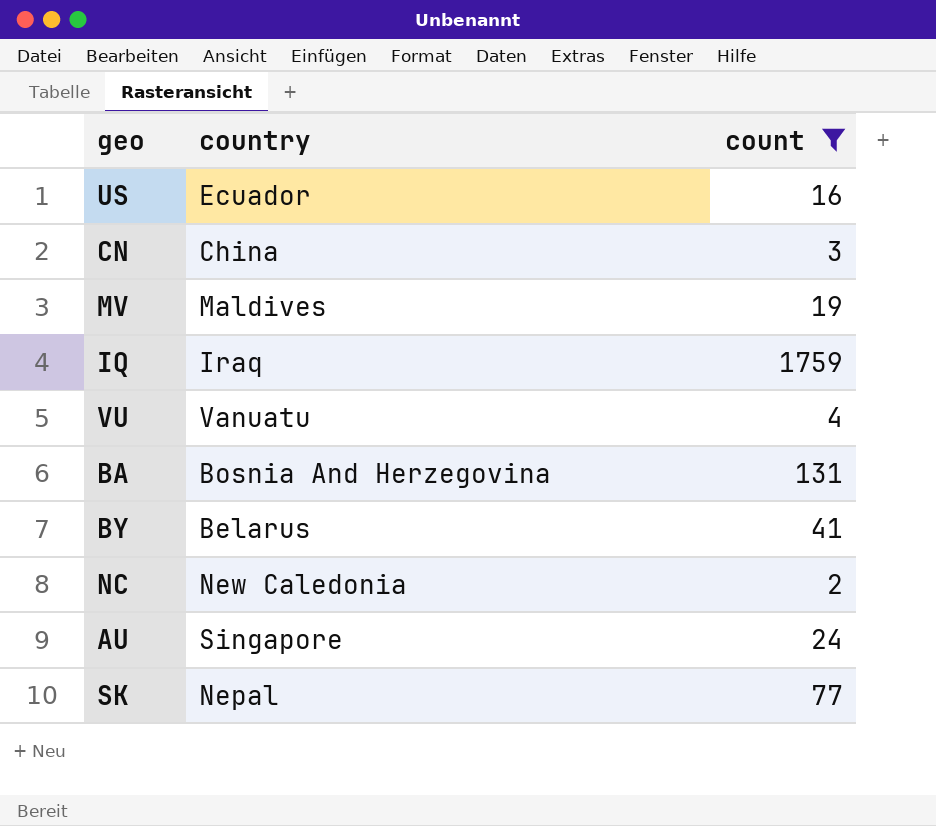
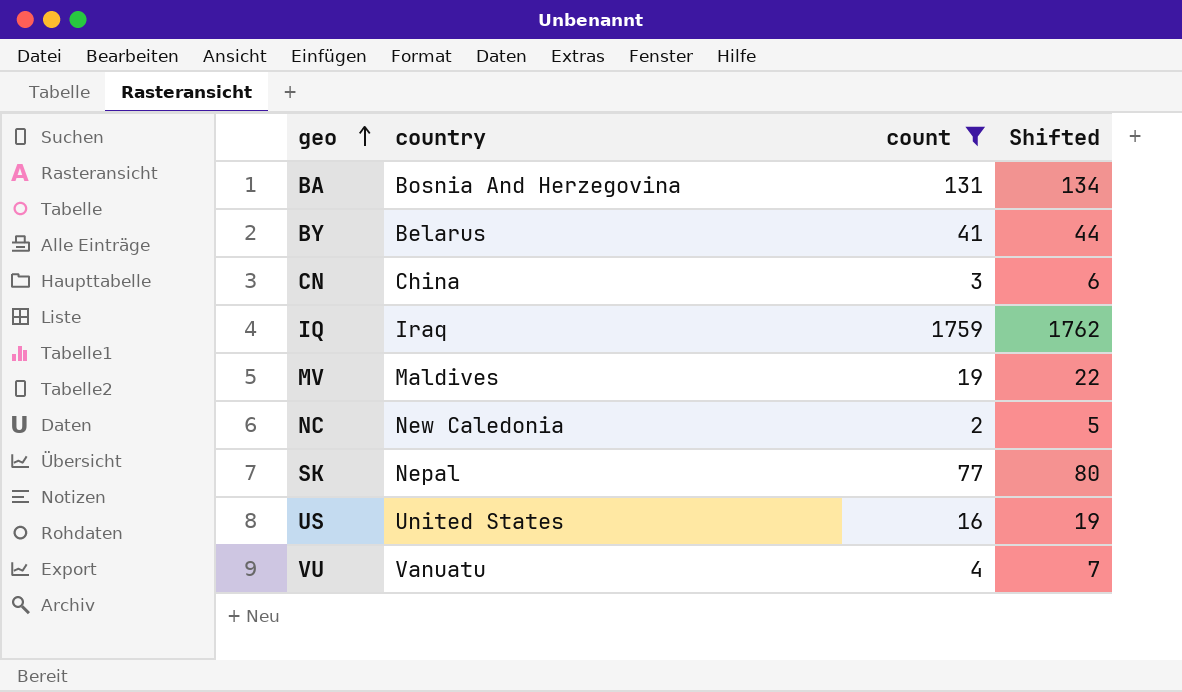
row order: none -> geo ascending
column Shifted | formula: none -> [count] + 3
row AU: Singapore | 24 -> none
US | country: Ecuador -> United States

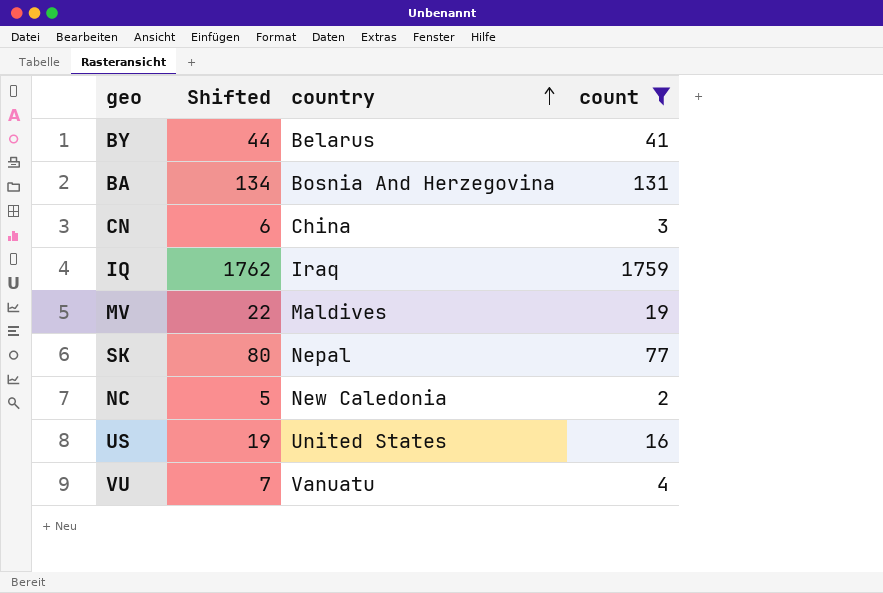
row order: geo ascending -> country ascending
column Shifted | position: 4 -> 2

